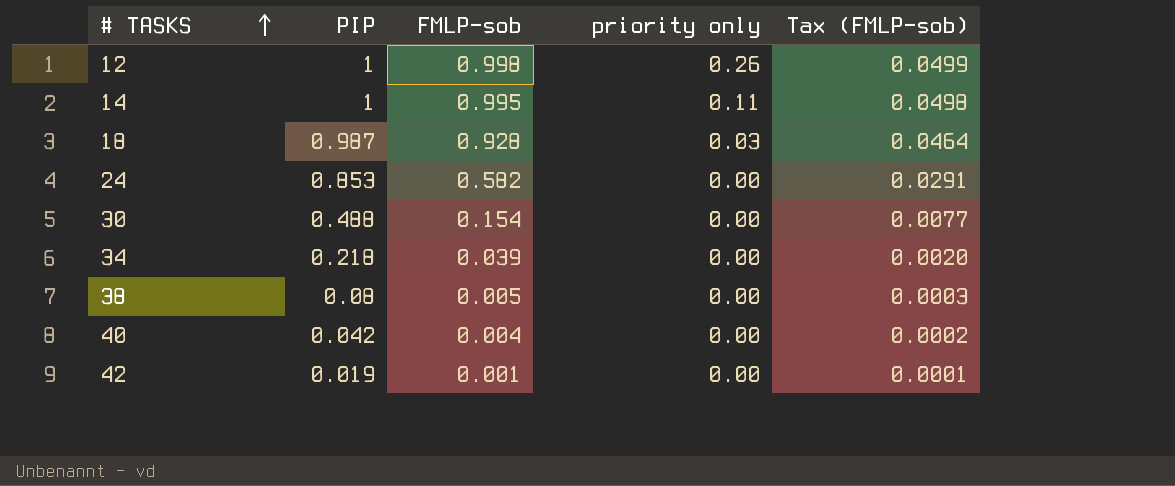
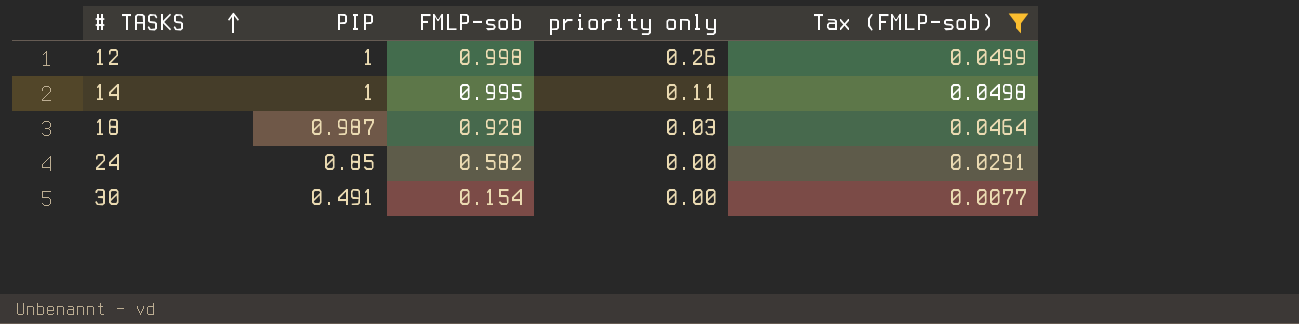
filter: none -> Tax (FMLP-sob) >= 0.0077
24 | PIP: 0.853 -> 0.85
30 | PIP: 0.488 -> 0.491

